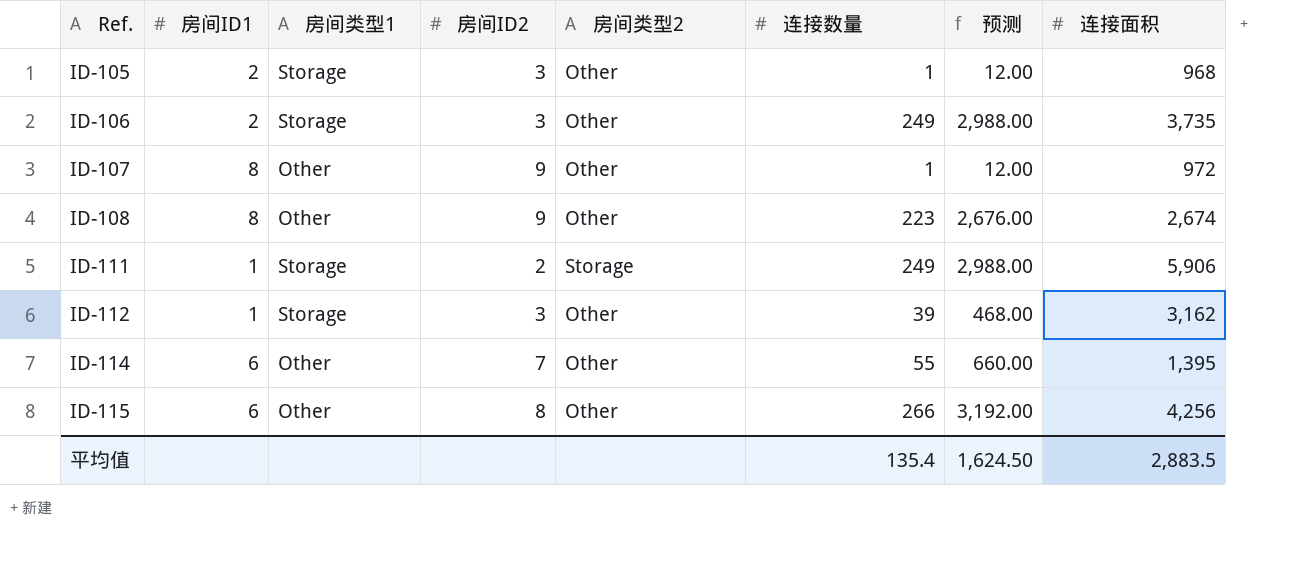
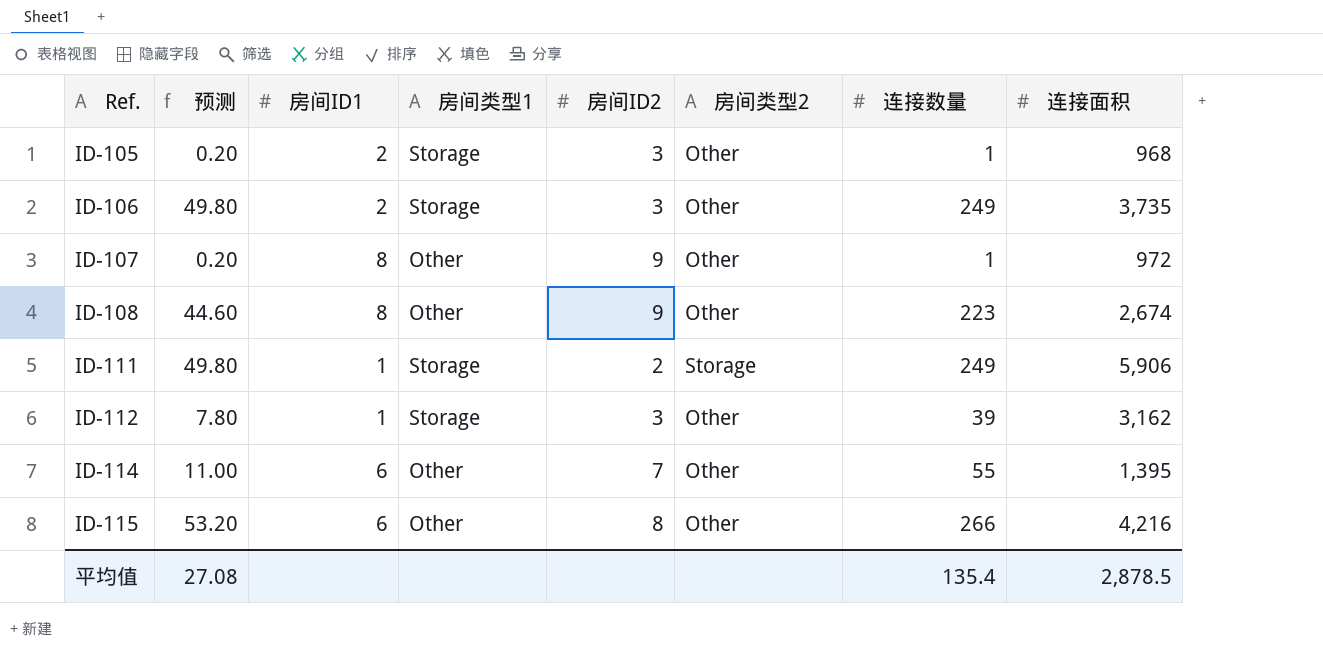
column 预测 | formula: [连接数量] * 12 -> [连接数量] * 0.2
column 预测 | position: 7 -> 2
ID-115 | 连接面积: 4,256 -> 4,216
平均值 | 预测: 1,624.50 -> 27.08
平均值 | 连接面积: 2,883.5 -> 2,878.5

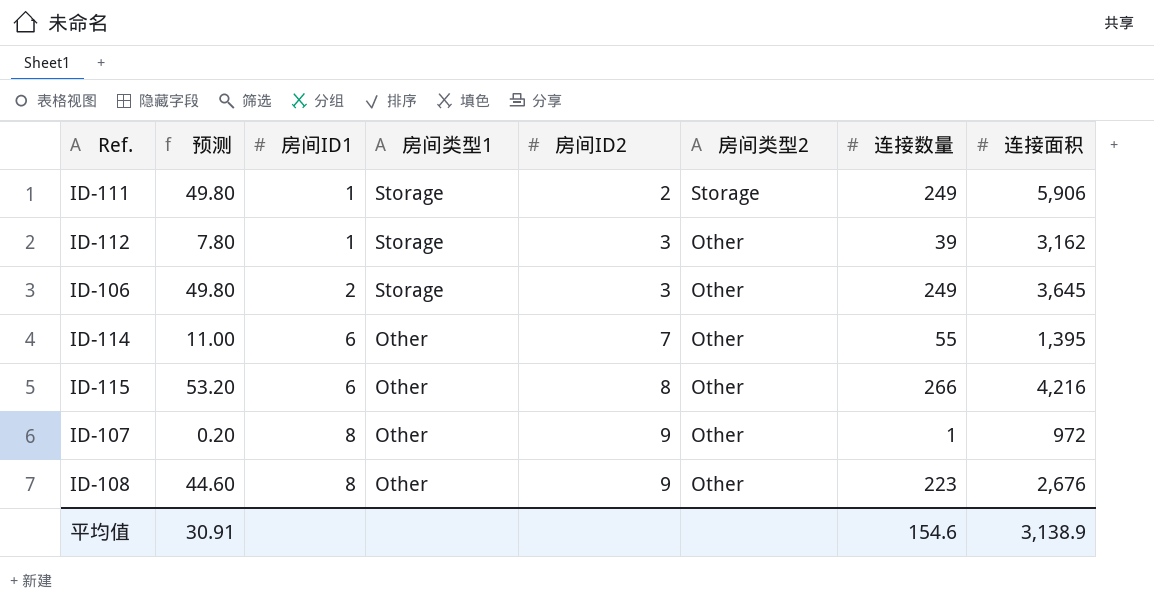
row order: Ref. ascending -> 房间ID1 ascending
row ID-105: 0.20 | 2 | Storage | 3 | Other | 1 | 968 -> none
ID-106 | 连接面积: 3,735 -> 3,645
ID-108 | 连接面积: 2,674 -> 2,676
平均值 | 预测: 27.08 -> 30.91
平均值 | 连接数量: 135.4 -> 154.6
平均值 | 连接面积: 2,878.5 -> 3,138.9

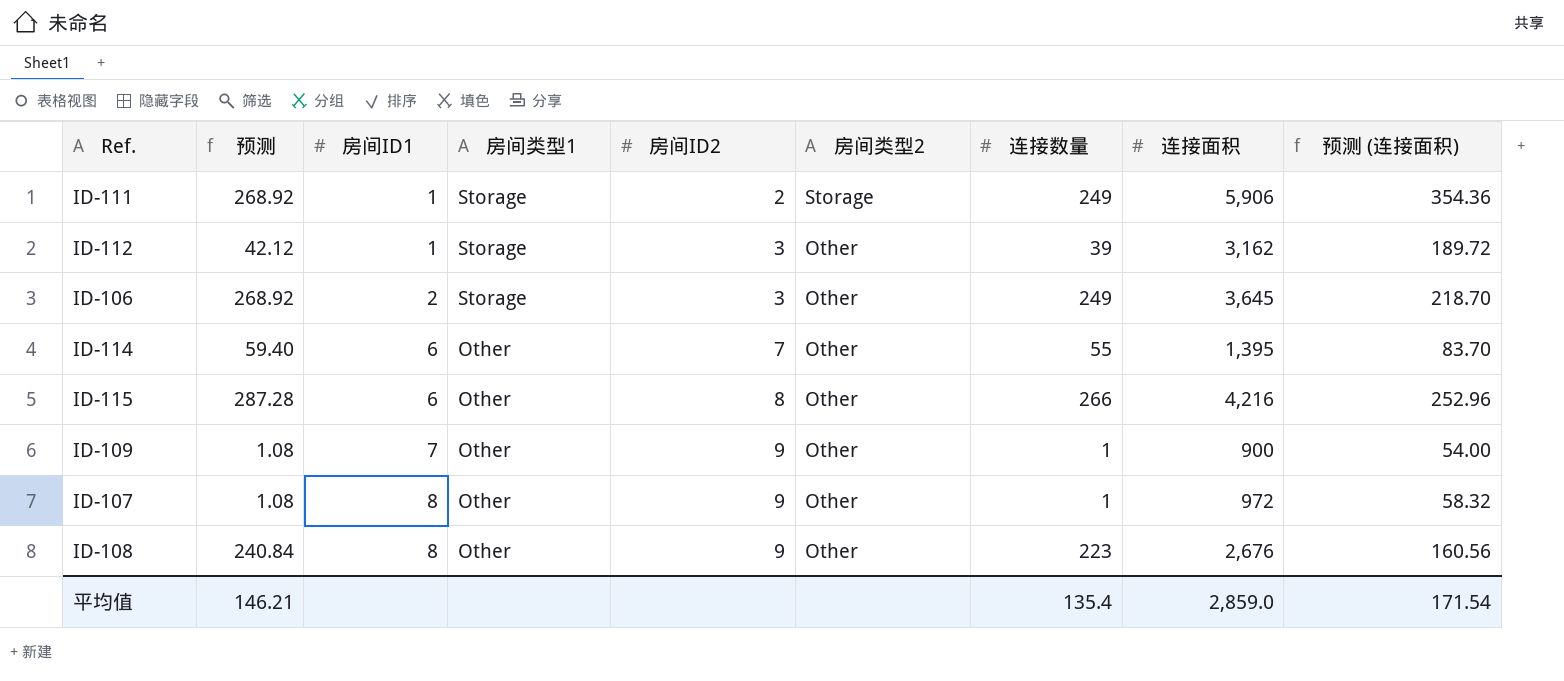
column 预测 | formula: [连接数量] * 0.2 -> [连接数量] * 1.08
column 预测 (连接面积) | formula: none -> [连接面积] * 0.06
row ID-109: none -> 1.08 | 7 | Other | 9 | Other | 1 | 900 | 54.00
平均值 | 预测: 30.91 -> 146.21
平均值 | 连接数量: 154.6 -> 135.4
平均值 | 连接面积: 3,138.9 -> 2,859.0

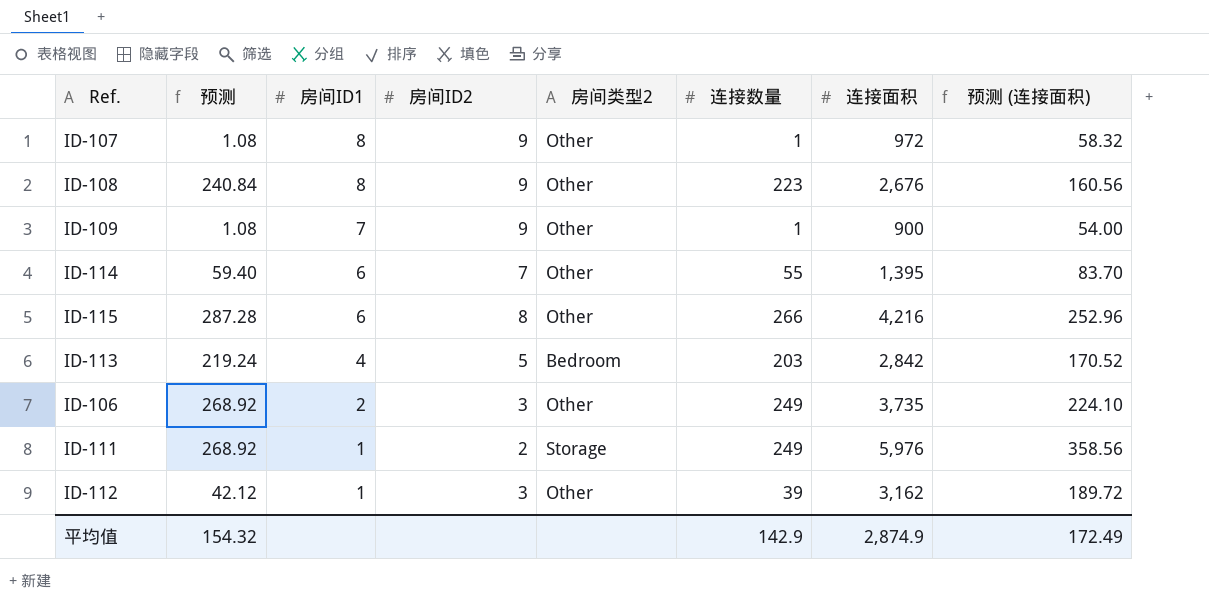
row order: 房间ID1 ascending -> 房间ID1 descending
column 房间类型1 | position: 4 -> none
row ID-113: none -> 219.24 | 4 | 5 | Bedroom | 203 | 2,842 | 170.52
ID-106 | 连接面积: 3,645 -> 3,735
ID-106 | 预测 (连接面积): 218.70 -> 224.10
ID-111 | 连接面积: 5,906 -> 5,976
ID-111 | 预测 (连接面积): 354.36 -> 358.56
平均值 | 预测: 146.21 -> 154.32
平均值 | 连接数量: 135.4 -> 142.9
平均值 | 连接面积: 2,859.0 -> 2,874.9
平均值 | 预测 (连接面积): 171.54 -> 172.49

